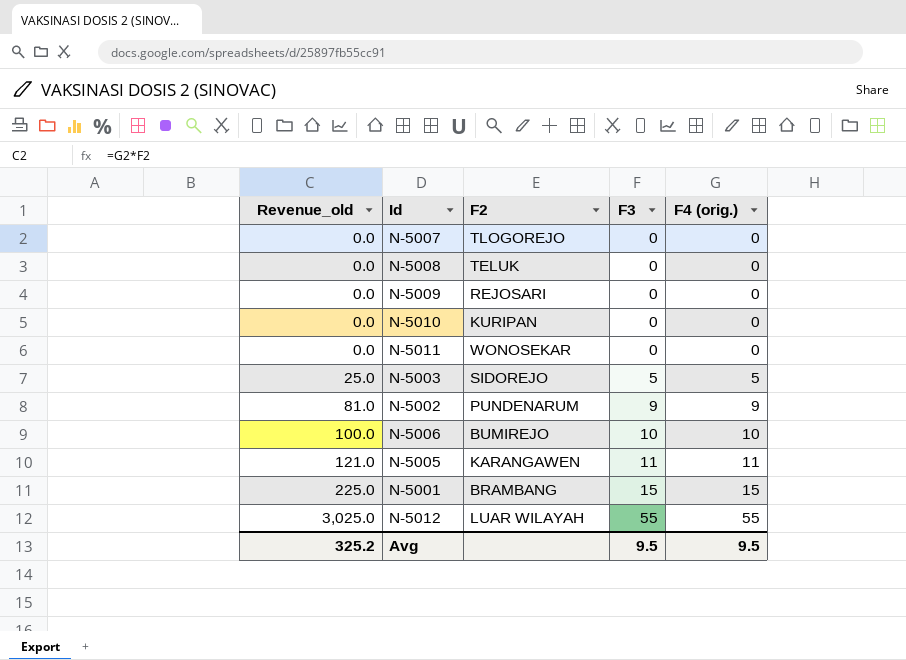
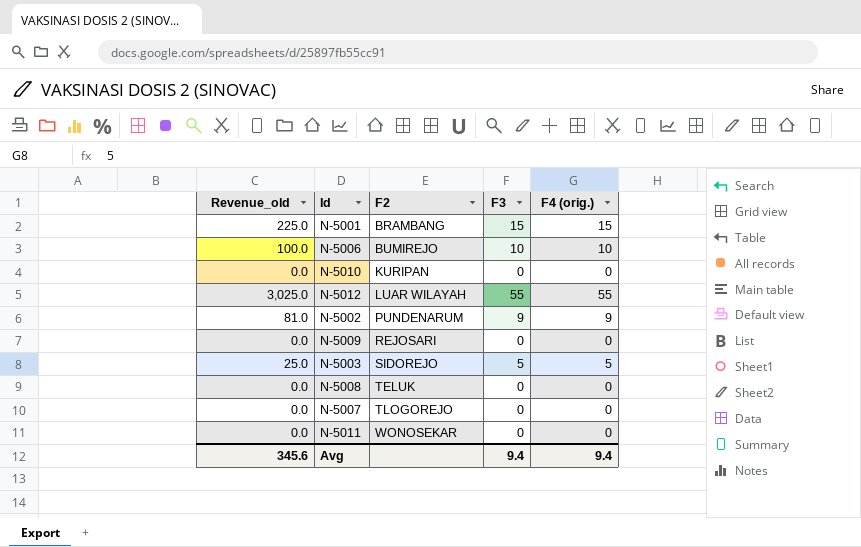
row order: Revenue_old ascending -> F2 ascending
row N-5005: 121.0 | KARANGAWEN | 11 | 11 -> none
Avg | Revenue_old: 325.2 -> 345.6
Avg | F3: 9.5 -> 9.4
Avg | F4 (orig.): 9.5 -> 9.4

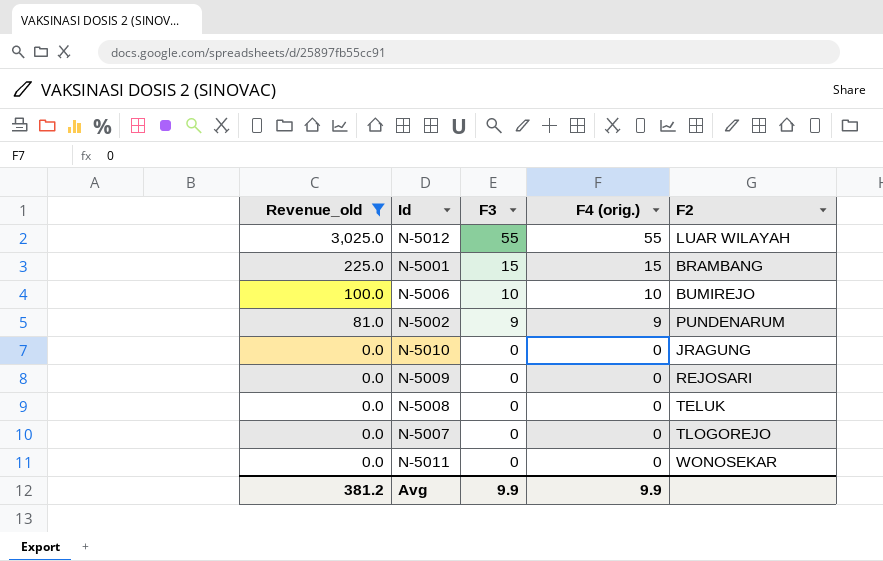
filter: none -> Revenue_old != 25.0
row order: F2 ascending -> Revenue_old descending
column F2 | position: 3 -> 5
N-5010 | F2: KURIPAN -> JRAGUNG
Avg | Revenue_old: 345.6 -> 381.2
Avg | F3: 9.4 -> 9.9
Avg | F4 (orig.): 9.4 -> 9.9

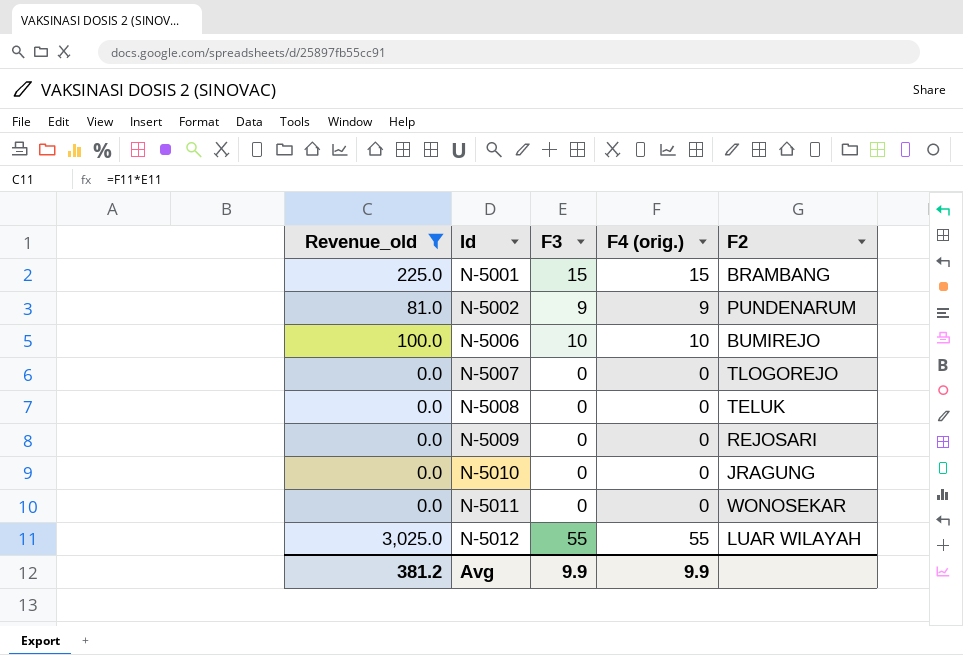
row order: Revenue_old descending -> Id ascending

